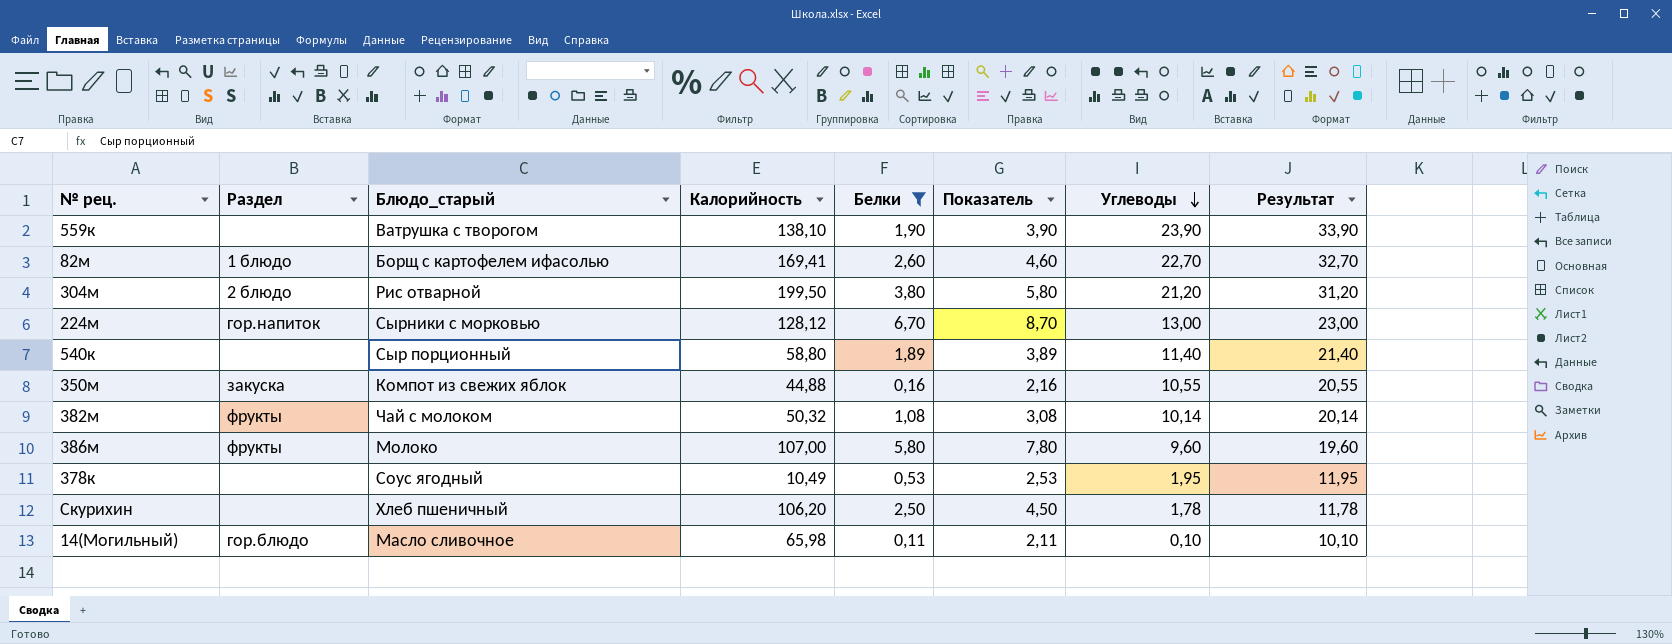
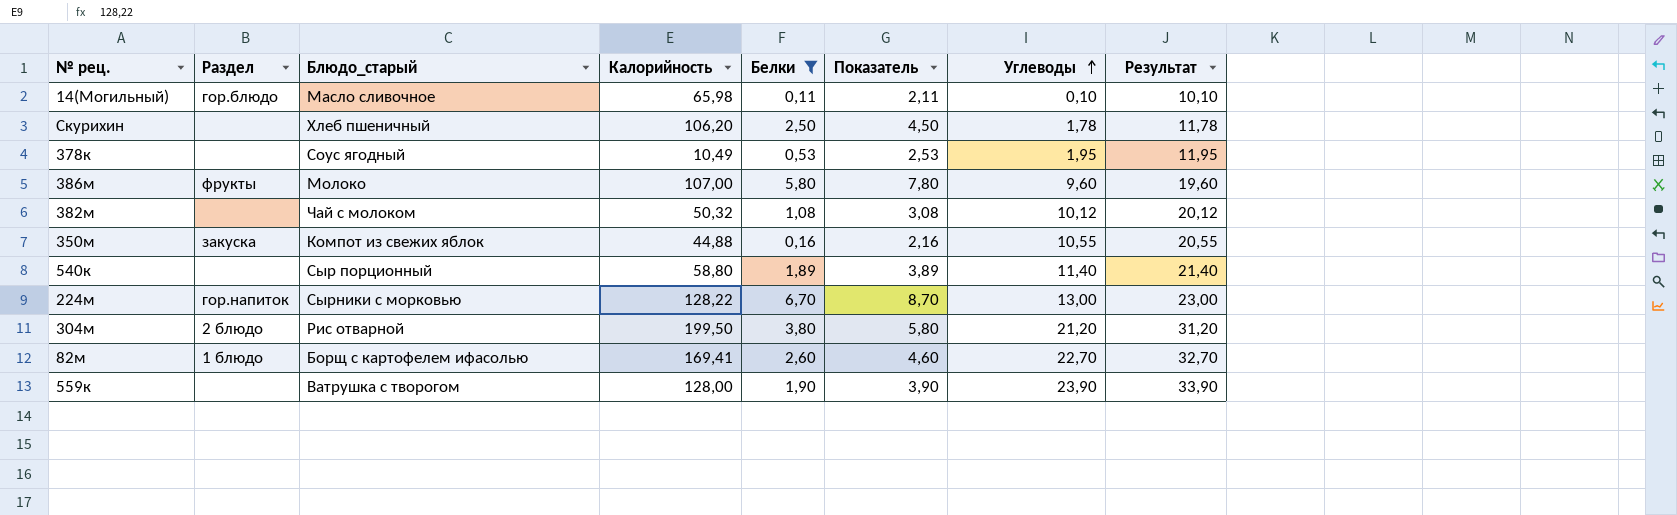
row order: Углеводы descending -> Углеводы ascending
382м | Раздел: фрукты -> none
382м | Углеводы: 10,14 -> 10,12
382м | Результат: 20,14 -> 20,12
224м | Калорийность: 128,12 -> 128,22
559к | Калорийность: 138,10 -> 128,00

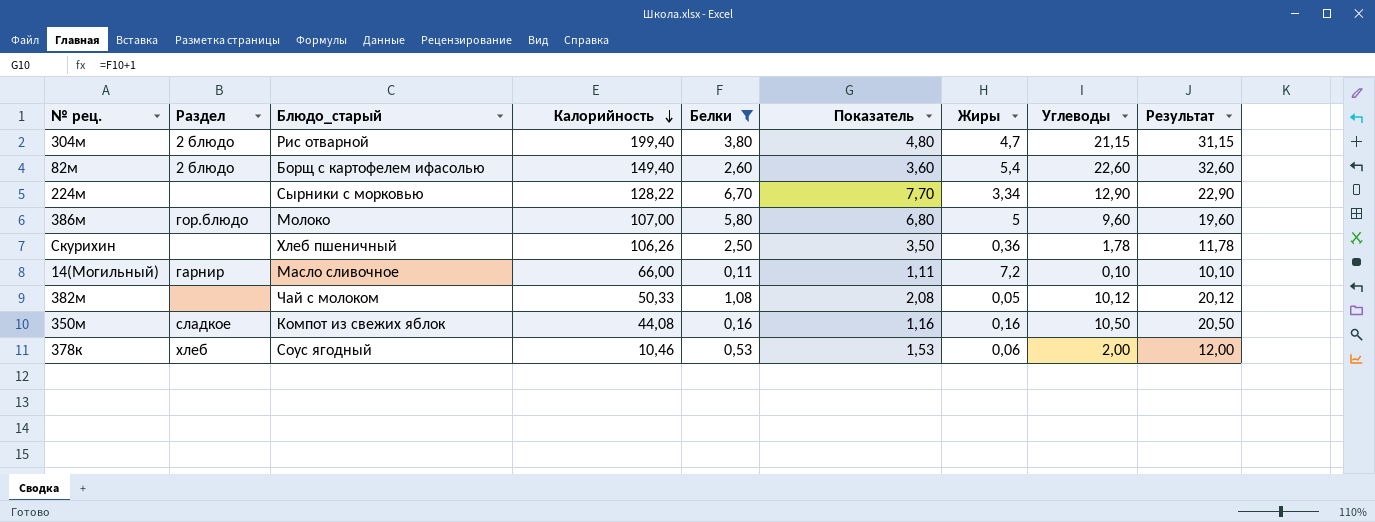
row order: Углеводы ascending -> Калорийность descending
column Показатель | formula: [Белки] + 2 -> [Белки] + 1
column Жиры | position: none -> 7
row 540к: none | Сыр порционный | 58,80 | 1,89 | 3,89 | 11,40 | 21,40 -> none
row 559к: none | Ватрушка с творогом | 128,00 | 1,90 | 3,90 | 23,90 | 33,90 -> none
304м | Калорийность: 199,50 -> 199,40
304м | Углеводы: 21,20 -> 21,15
304м | Результат: 31,20 -> 31,15
82м | Раздел: 1 блюдо -> 2 блюдо
82м | Калорийность: 169,41 -> 149,40
82м | Углеводы: 22,70 -> 22,60
82м | Результат: 32,70 -> 32,60
224м | Раздел: гор.напиток -> none
224м | Углеводы: 13,00 -> 12,90
224м | Результат: 23,00 -> 22,90
386м | Раздел: фрукты -> гор.блюдо
Скурихин | Калорийность: 106,20 -> 106,26
14(Могильный) | Раздел: гор.блюдо -> гарнир
14(Могильный) | Калорийность: 65,98 -> 66,00
382м | Калорийность: 50,32 -> 50,33
350м | Раздел: закуска -> сладкое
350м | Калорийность: 44,88 -> 44,08
350м | Углеводы: 10,55 -> 10,50
350м | Результат: 20,55 -> 20,50
378к | Раздел: none -> хлеб
378к | Калорийность: 10,49 -> 10,46
378к | Углеводы: 1,95 -> 2,00
378к | Результат: 11,95 -> 12,00

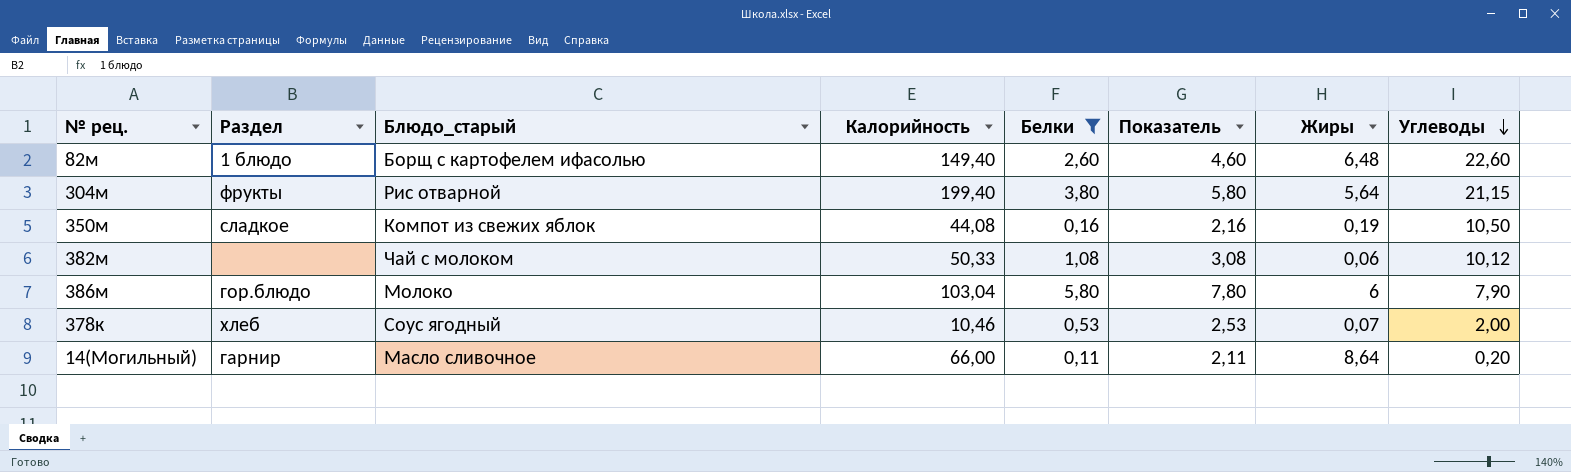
row order: Калорийность descending -> Углеводы descending
column Результат | formula: [Углеводы] + 10 -> none
column Показатель | formula: [Белки] + 1 -> [Белки] + 2
row 224м: none | Сырники с морковью | 128,22 | 6,70 | 7,70 | 3,34 | 12,90 | 22,90 -> none
row Скурихин: none | Хлеб пшеничный | 106,26 | 2,50 | 3,50 | 0,36 | 1,78 | 11,78 -> none
82м | Раздел: 2 блюдо -> 1 блюдо
82м | Жиры: 5,4 -> 6,48
304м | Раздел: 2 блюдо -> фрукты
304м | Жиры: 4,7 -> 5,64
350м | Жиры: 0,16 -> 0,19
382м | Жиры: 0,05 -> 0,06
386м | Калорийность: 107,00 -> 103,04
386м | Жиры: 5 -> 6
386м | Углеводы: 9,60 -> 7,90
378к | Жиры: 0,06 -> 0,07
14(Могильный) | Жиры: 7,2 -> 8,64
14(Могильный) | Углеводы: 0,10 -> 0,20

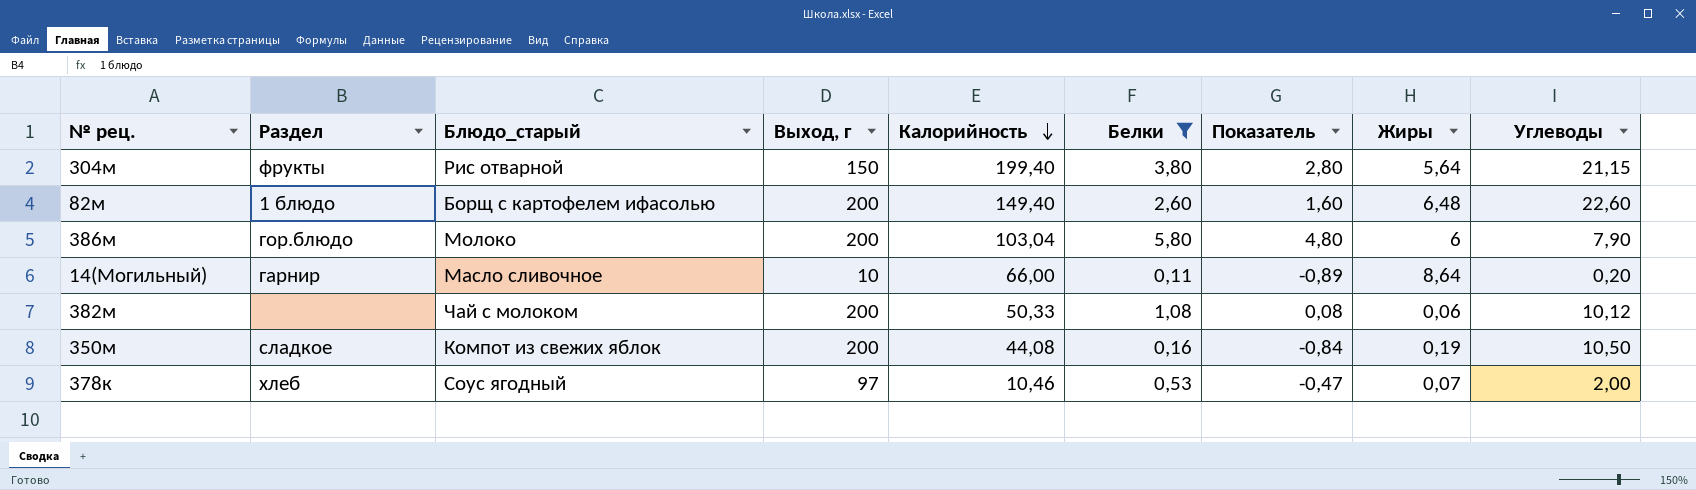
row order: Углеводы descending -> Калорийность descending
column Выход, г | position: none -> 4
column Показатель | formula: [Белки] + 2 -> [Белки] - 1

